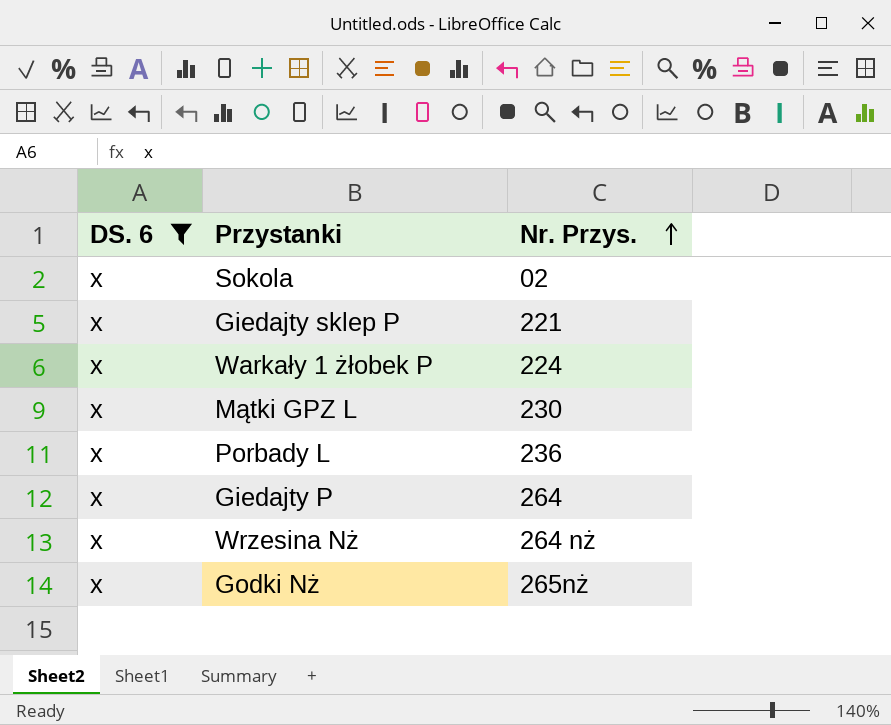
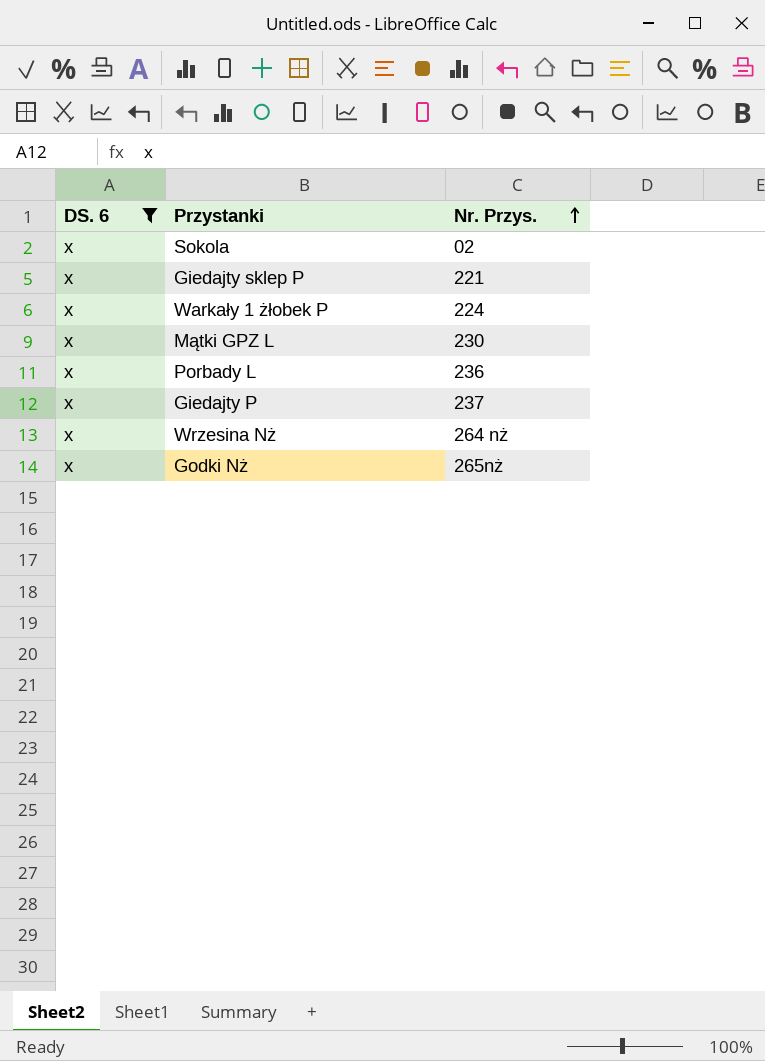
Giedajty P | Nr. Przys.: 264 -> 237

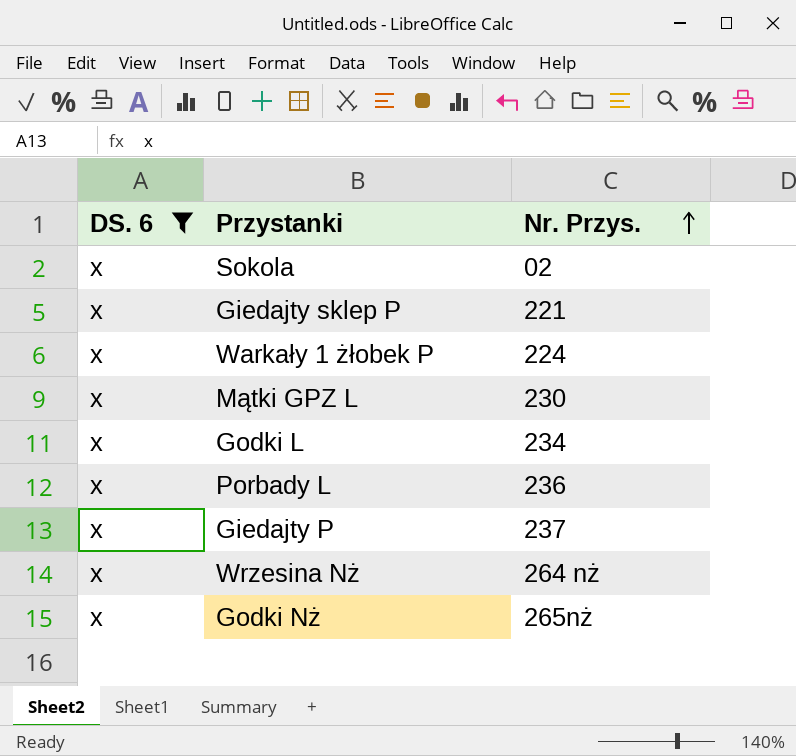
row Godki L: none -> x | 234

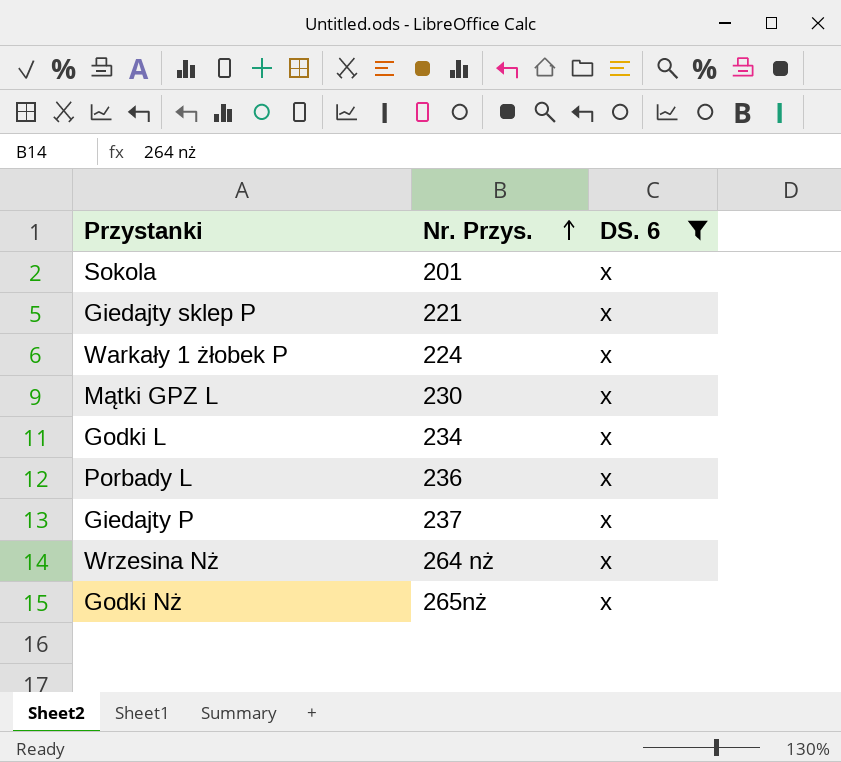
column DS. 6 | position: 1 -> 3
Sokola | Nr. Przys.: 02 -> 201

